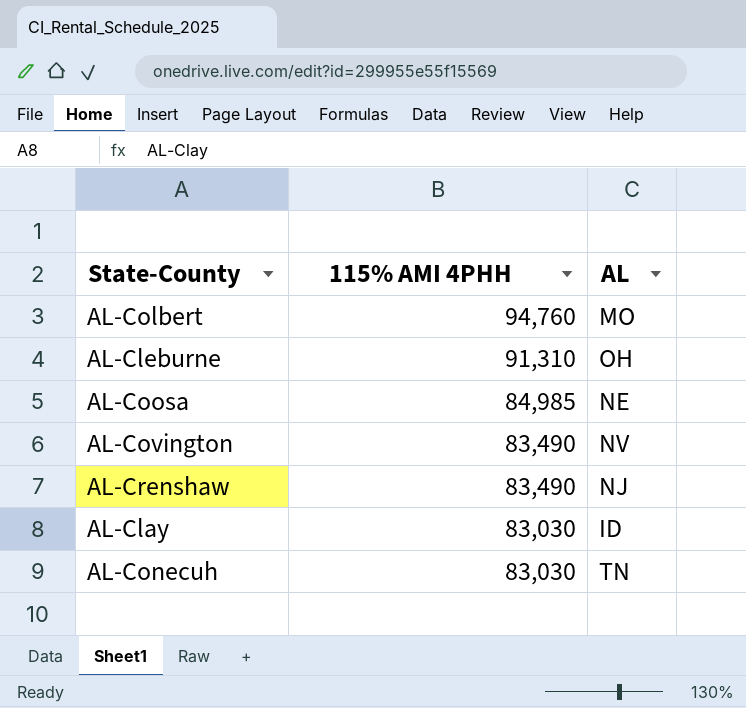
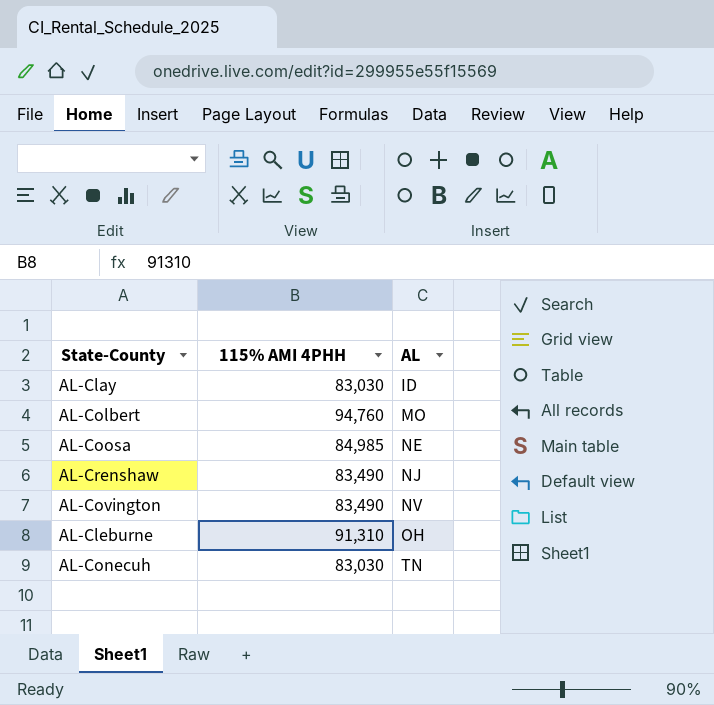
row order: 115% AMI 4PHH descending -> AL ascending

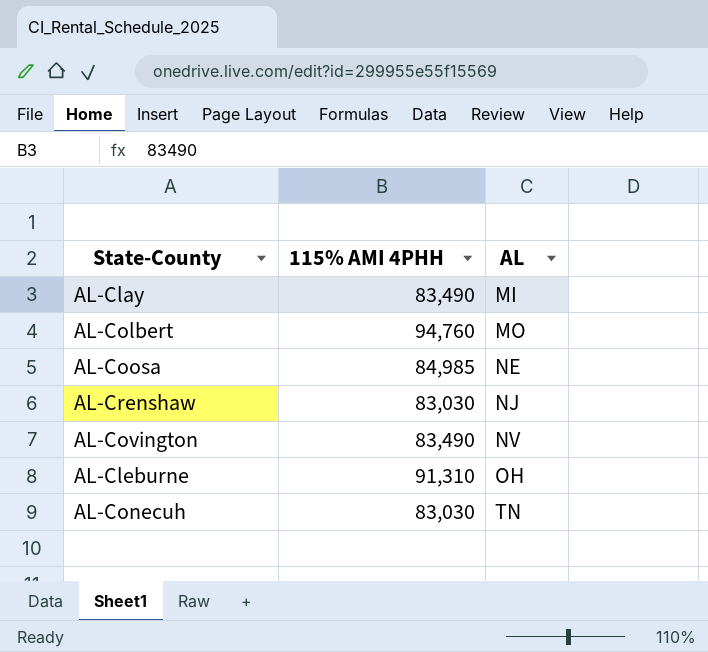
AL-Clay | 115% AMI 4PHH: 83,030 -> 83,490
AL-Clay | AL: ID -> MI
AL-Crenshaw | 115% AMI 4PHH: 83,490 -> 83,030

